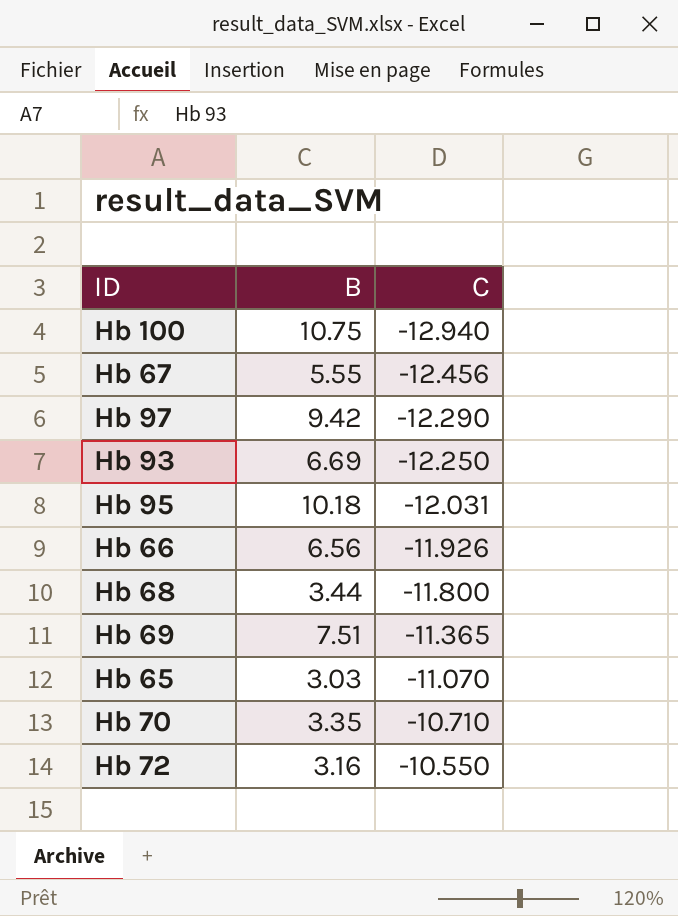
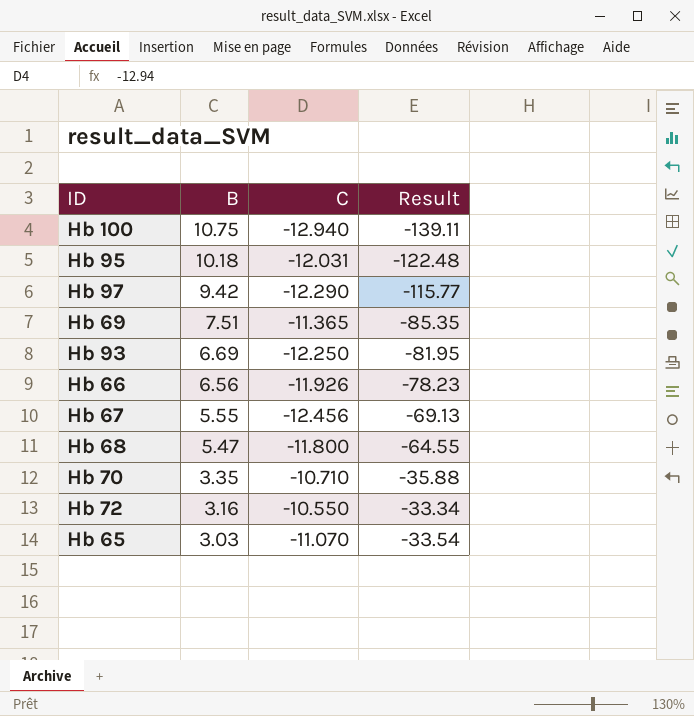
row order: C ascending -> B descending
column Result | formula: none -> [B] * [C]
Hb 68 | B: 3.44 -> 5.47

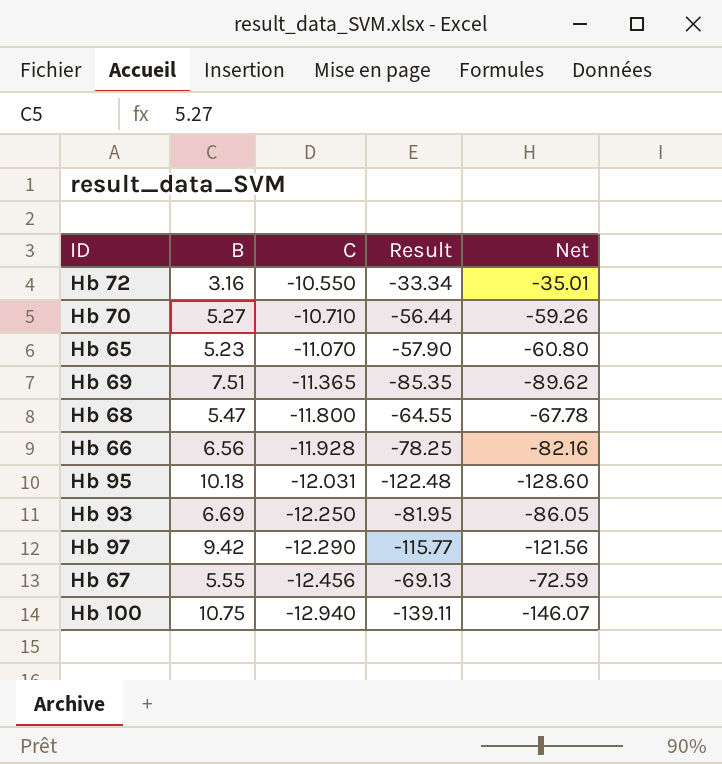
row order: B descending -> C descending
column Net | formula: none -> [Result] * 1.05
Hb 70 | B: 3.35 -> 5.27
Hb 70 | Result: -35.88 -> -56.44
Hb 65 | B: 3.03 -> 5.23
Hb 65 | Result: -33.54 -> -57.90
Hb 66 | C: -11.926 -> -11.928
Hb 66 | Result: -78.23 -> -78.25

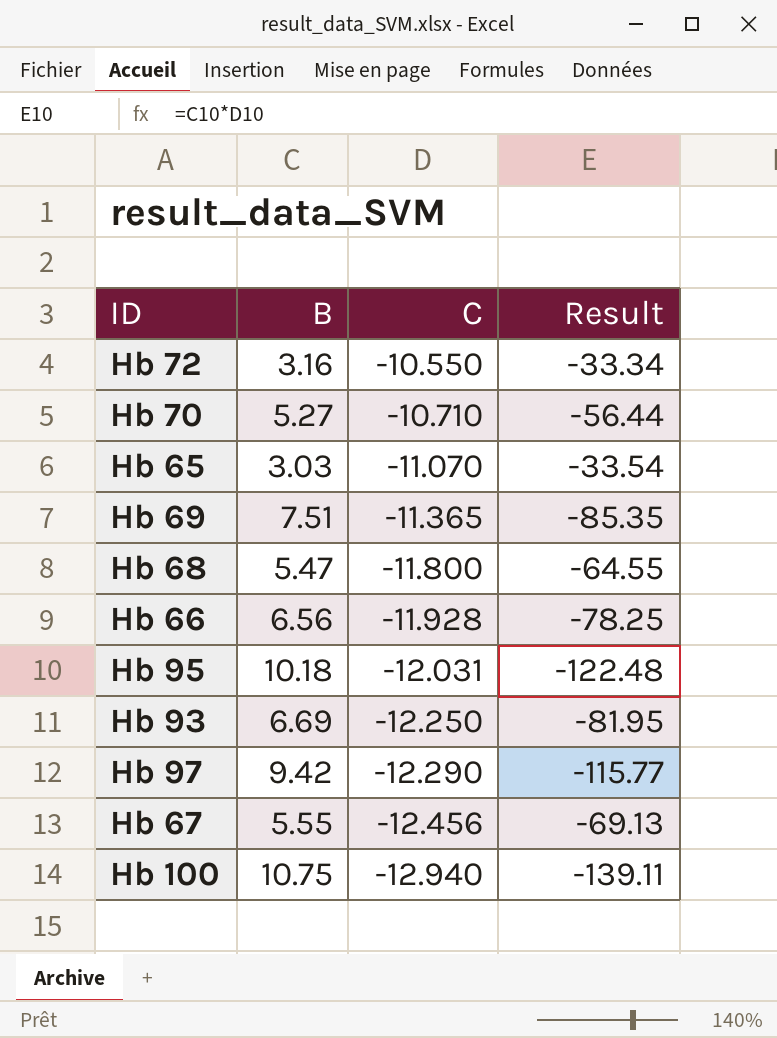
column Net | formula: [Result] * 1.05 -> none
Hb 65 | B: 5.23 -> 3.03
Hb 65 | Result: -57.90 -> -33.54

